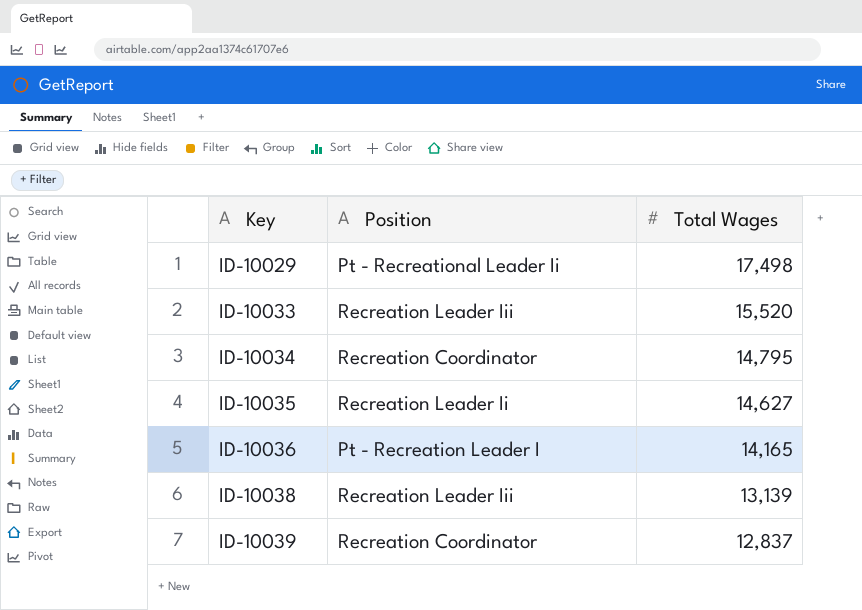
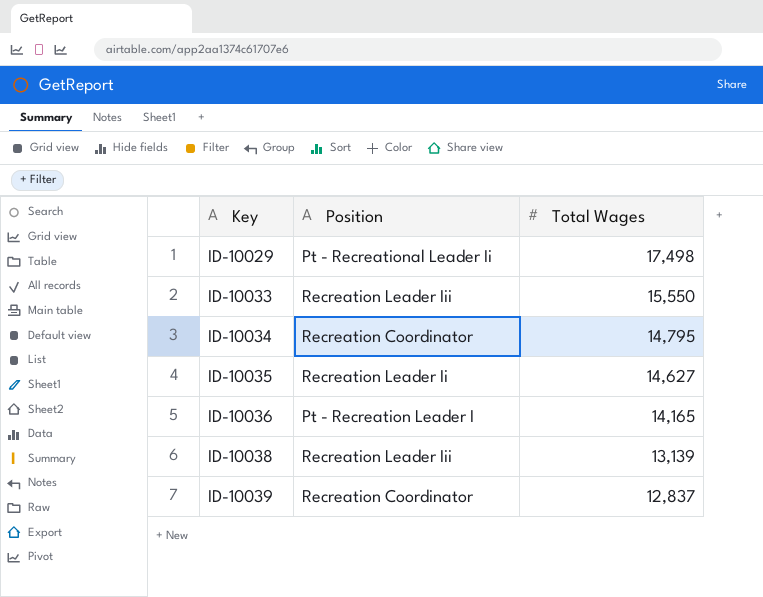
ID-10033 | Total Wages: 15,520 -> 15,550

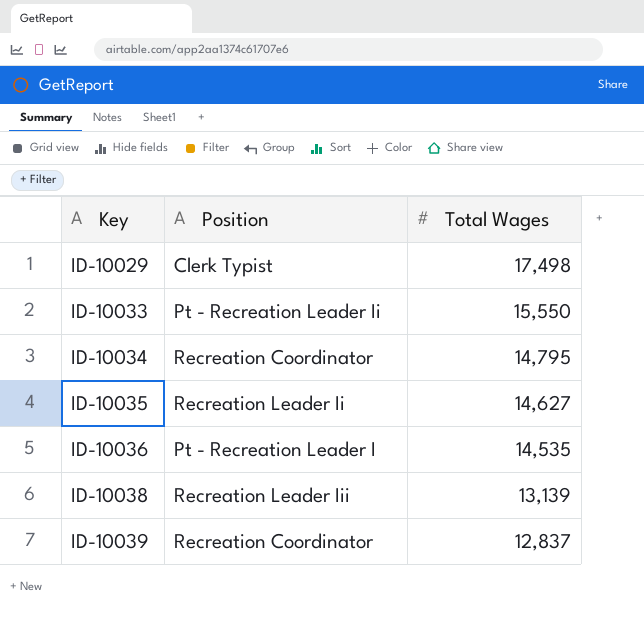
ID-10029 | Position: Pt - Recreational Leader Ii -> Clerk Typist
ID-10033 | Position: Recreation Leader Iii -> Pt - Recreation Leader Ii
ID-10036 | Total Wages: 14,165 -> 14,535

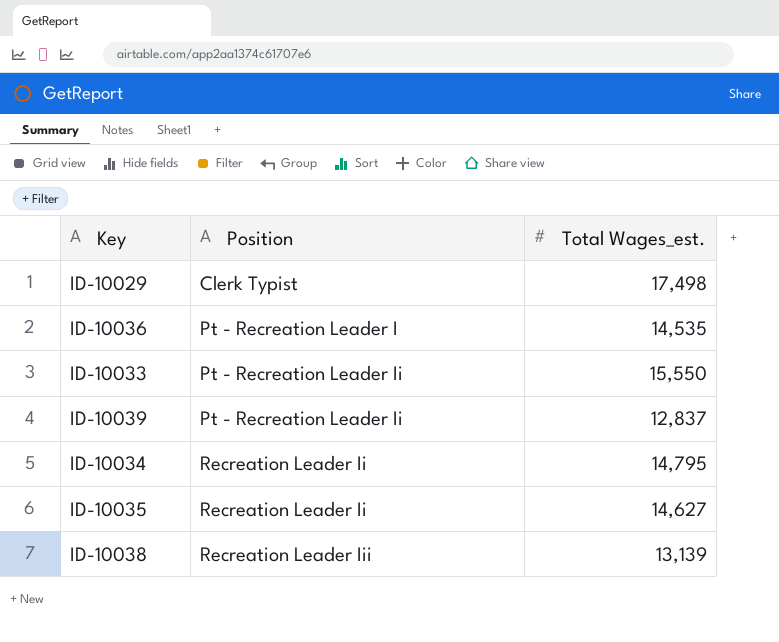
row order: Key ascending -> Position ascending
column name: Total Wages -> Total Wages_est.
ID-10039 | Position: Recreation Coordinator -> Pt - Recreation Leader Ii
ID-10034 | Position: Recreation Coordinator -> Recreation Leader Ii

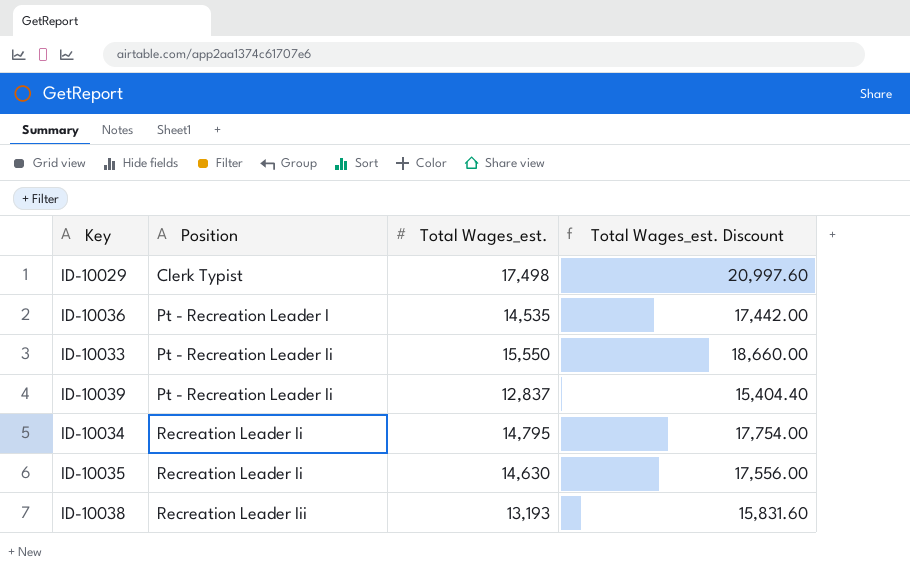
column Total Wages_est. Discount | formula: none -> [Total Wages_est.] * 1.2
ID-10035 | Total Wages_est.: 14,627 -> 14,630
ID-10038 | Total Wages_est.: 13,139 -> 13,193

